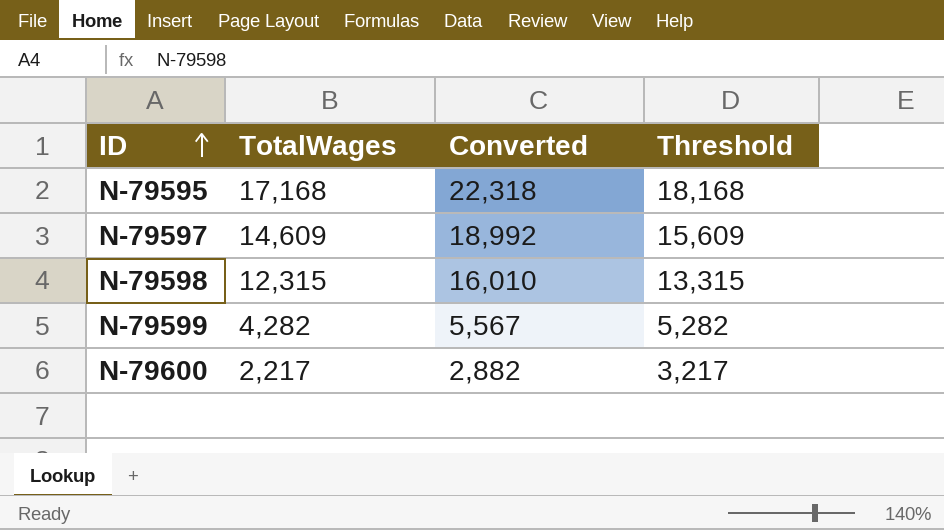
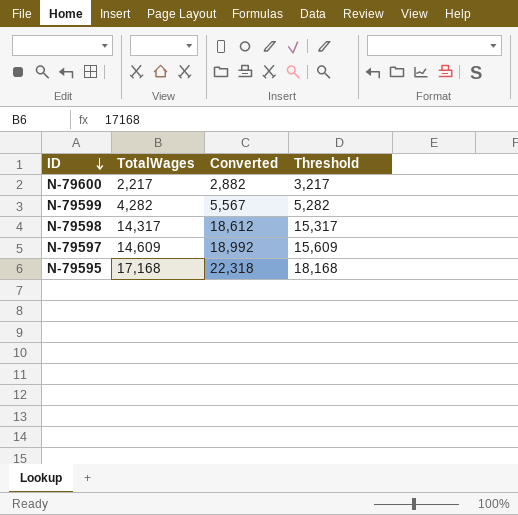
row order: ID ascending -> ID descending
N-79598 | TotalWages: 12,315 -> 14,317
N-79598 | Converted: 16,010 -> 18,612
N-79598 | Threshold: 13,315 -> 15,317

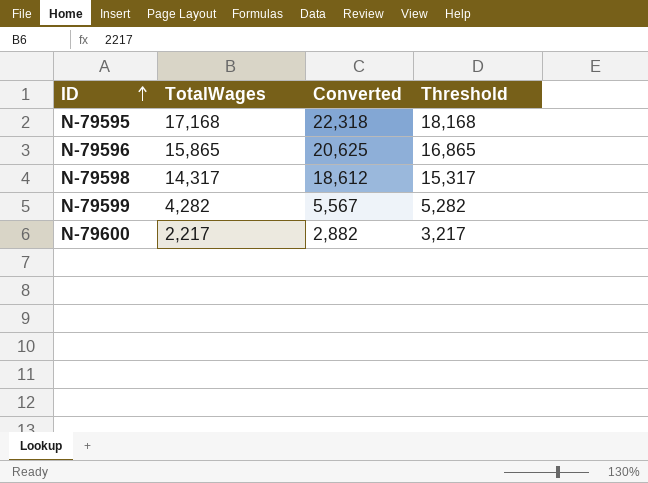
row order: ID descending -> ID ascending
row N-79597: 14,609 | 18,992 | 15,609 -> none
row N-79596: none -> 15,865 | 20,625 | 16,865

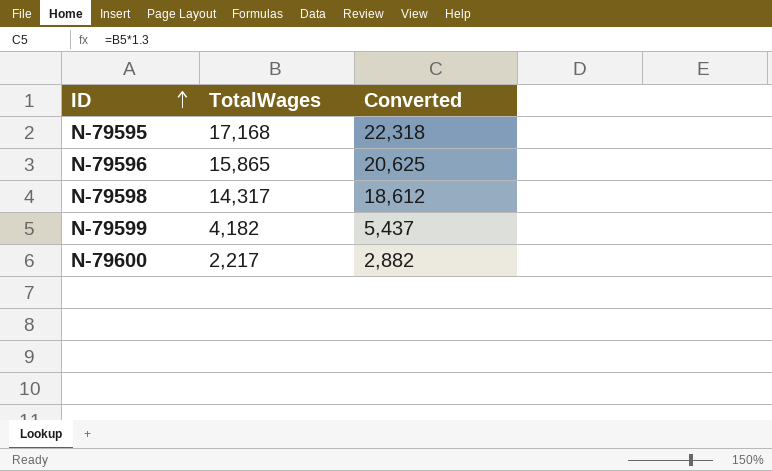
column Threshold | formula: [TotalWages] + 1000 -> none
N-79599 | TotalWages: 4,282 -> 4,182
N-79599 | Converted: 5,567 -> 5,437

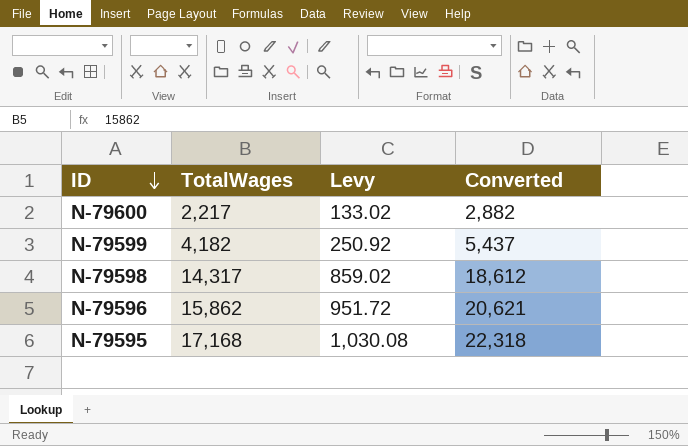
row order: ID ascending -> ID descending
column Levy | formula: none -> [TotalWages] * 0.06
N-79596 | TotalWages: 15,865 -> 15,862
N-79596 | Converted: 20,625 -> 20,621

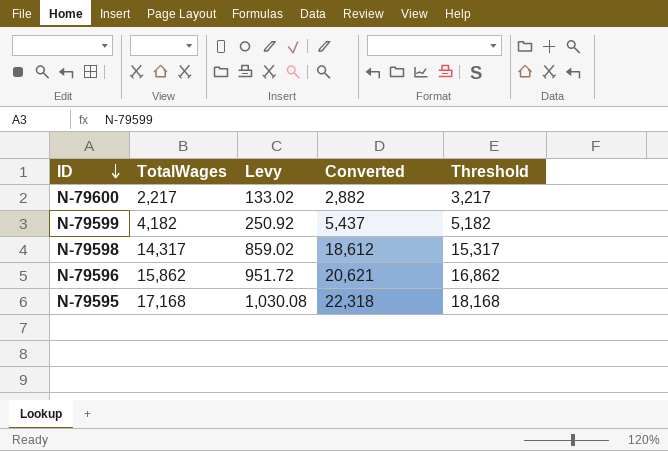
column Threshold | formula: none -> [TotalWages] + 1000

